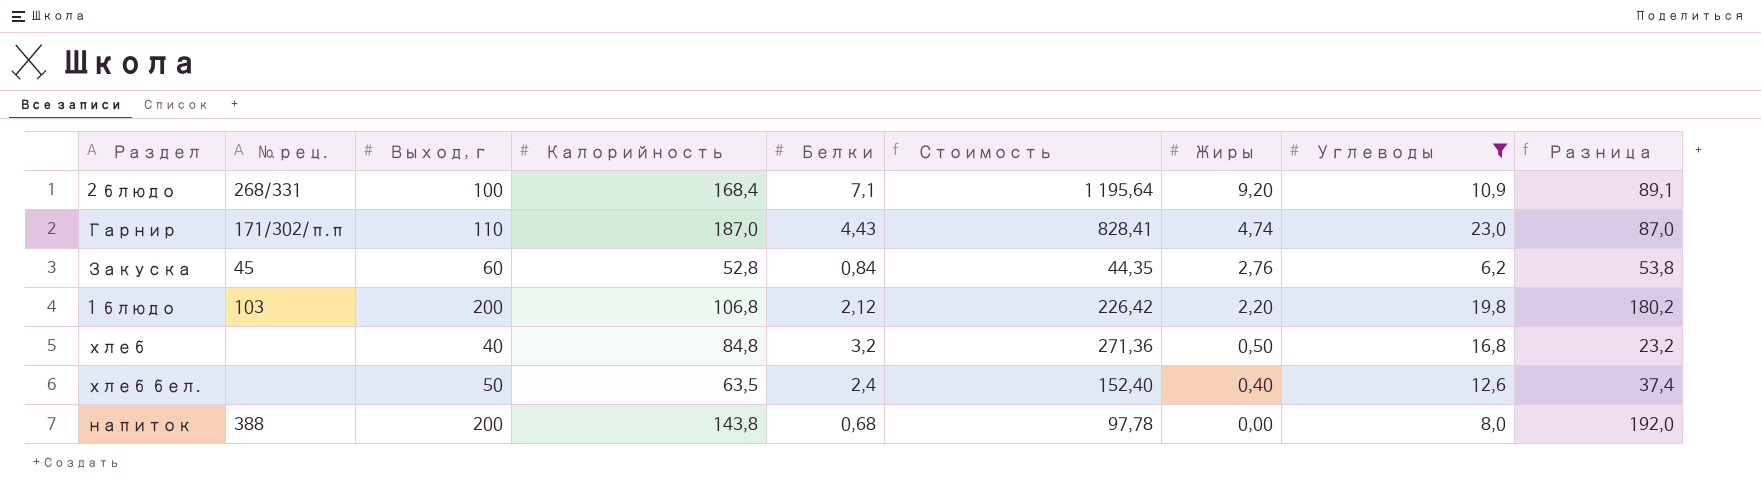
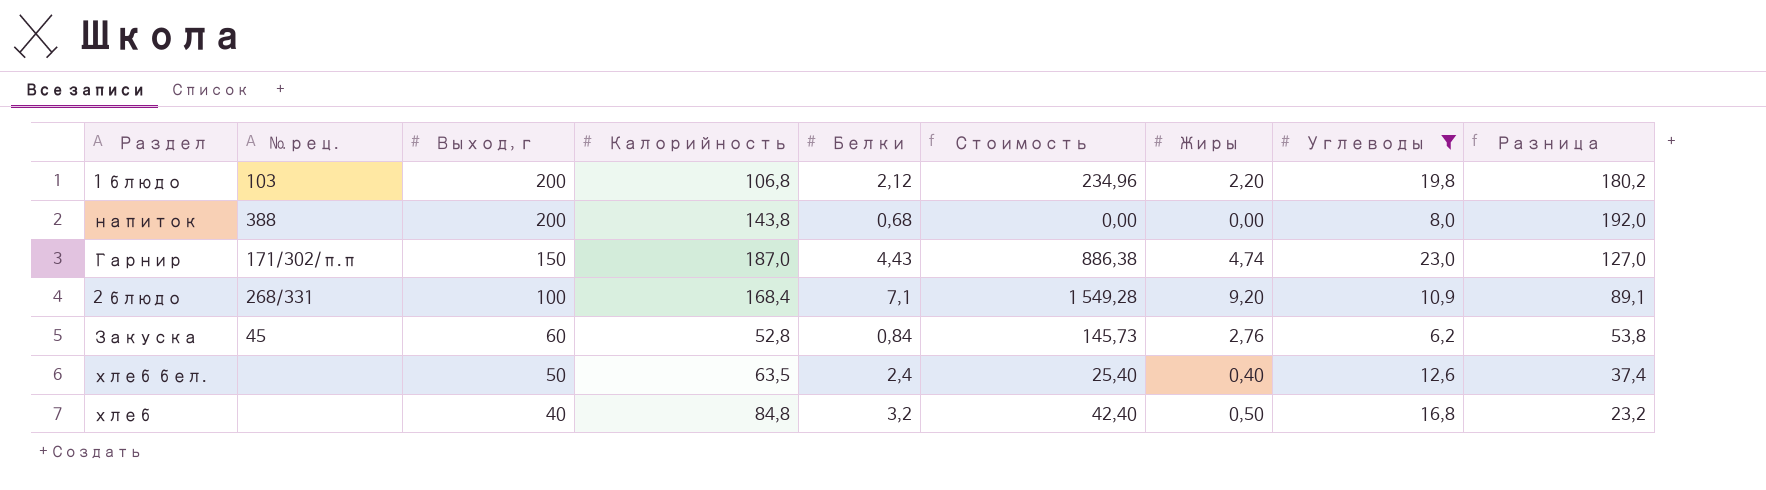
row order: Жиры descending -> Выход, г descending
column Стоимость | formula: [Калорийность] * [Белки] -> [Калорийность] * [Жиры]
Гарнир | Выход, г: 110 -> 150
Гарнир | Разница: 87,0 -> 127,0

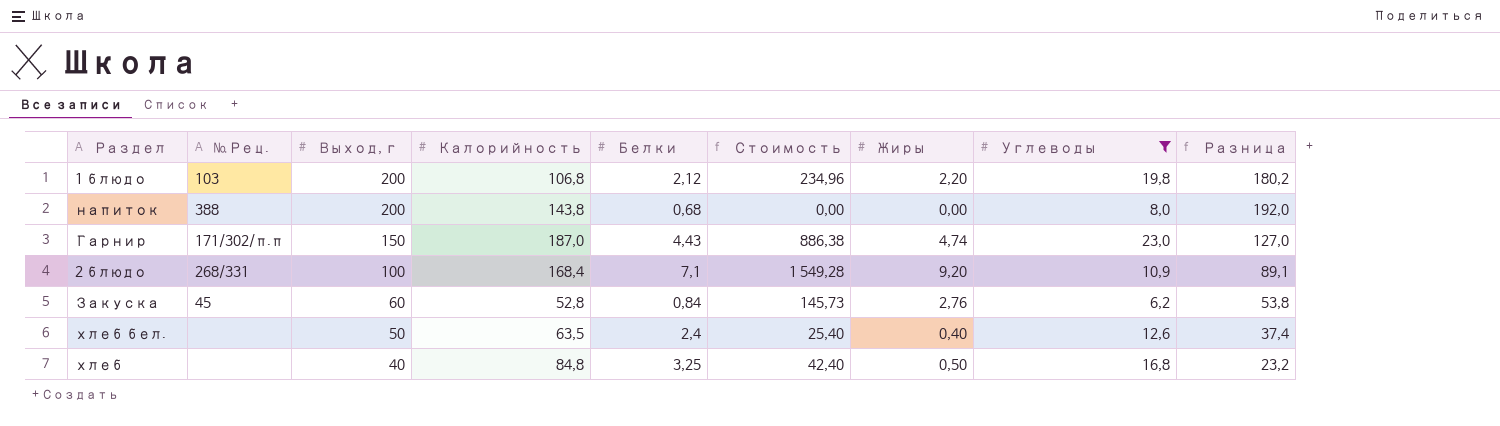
column name: № рец. -> № Рец.
хлеб | Белки: 3,2 -> 3,25

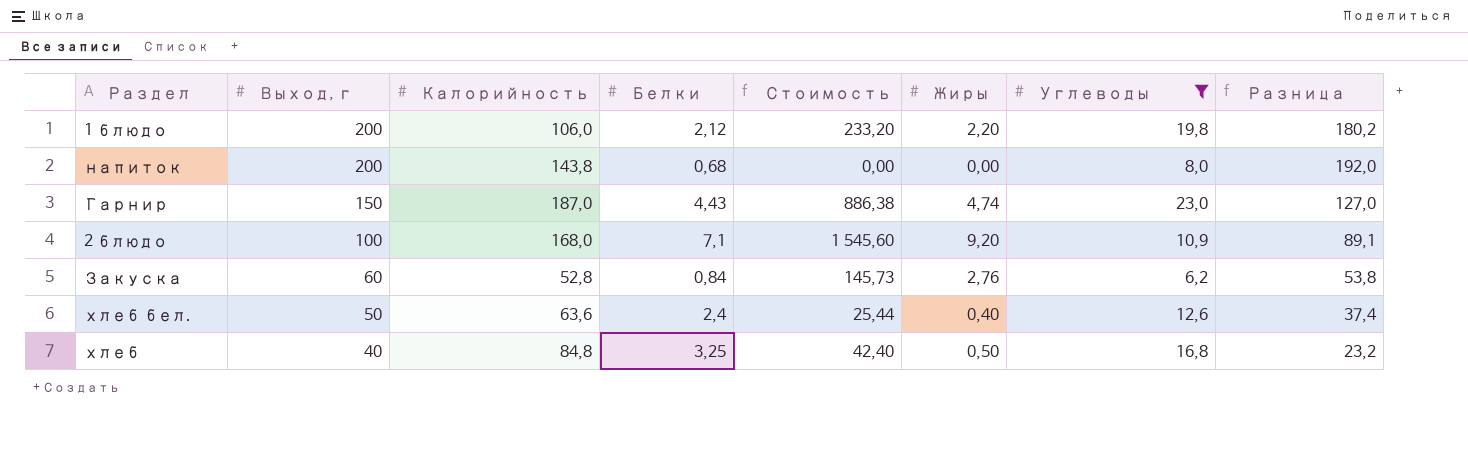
column № Рец. | position: 2 -> none
1 блюдо | Калорийность: 106,8 -> 106,0
1 блюдо | Стоимость: 234,96 -> 233,20
2 блюдо | Калорийность: 168,4 -> 168,0
2 блюдо | Стоимость: 1 549,28 -> 1 545,60
хлеб бел. | Калорийность: 63,5 -> 63,6
хлеб бел. | Стоимость: 25,40 -> 25,44

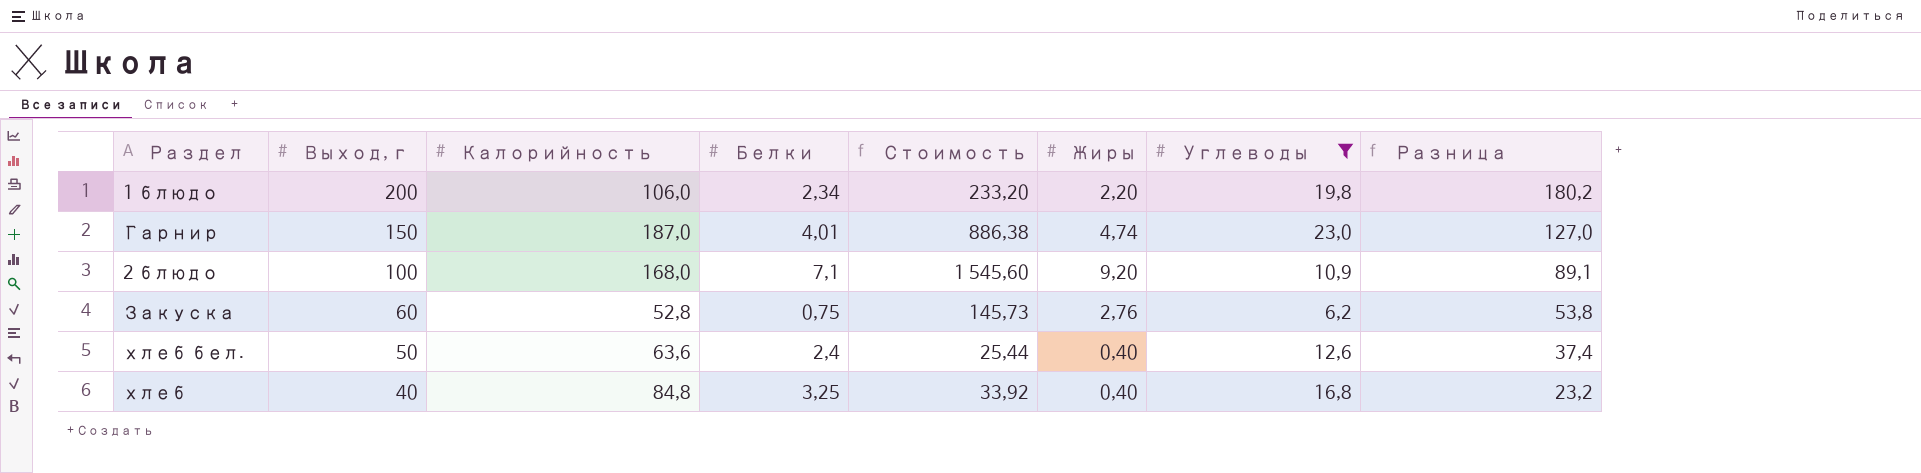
row напиток: 200 | 143,8 | 0,68 | 0,00 | 0,00 | 8,0 | 192,0 -> none
1 блюдо | Белки: 2,12 -> 2,34
Гарнир | Белки: 4,43 -> 4,01
Закуска | Белки: 0,84 -> 0,75
хлеб | Стоимость: 42,40 -> 33,92
хлеб | Жиры: 0,50 -> 0,40

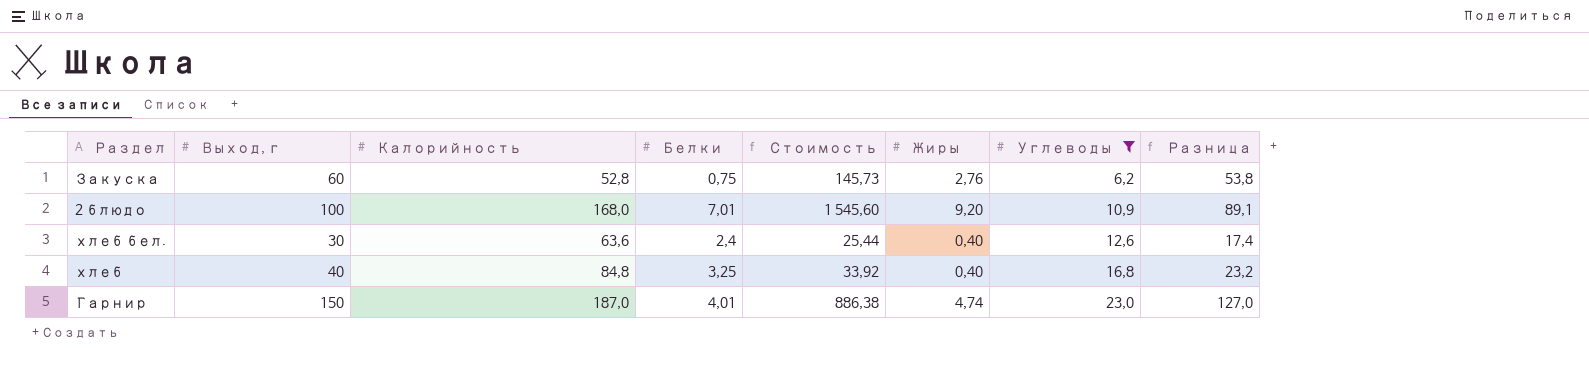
row order: Выход, г descending -> Углеводы ascending
row 1 блюдо: 200 | 106,0 | 2,34 | 233,20 | 2,20 | 19,8 | 180,2 -> none
2 блюдо | Белки: 7,1 -> 7,01
хлеб бел. | Выход, г: 50 -> 30
хлеб бел. | Разница: 37,4 -> 17,4

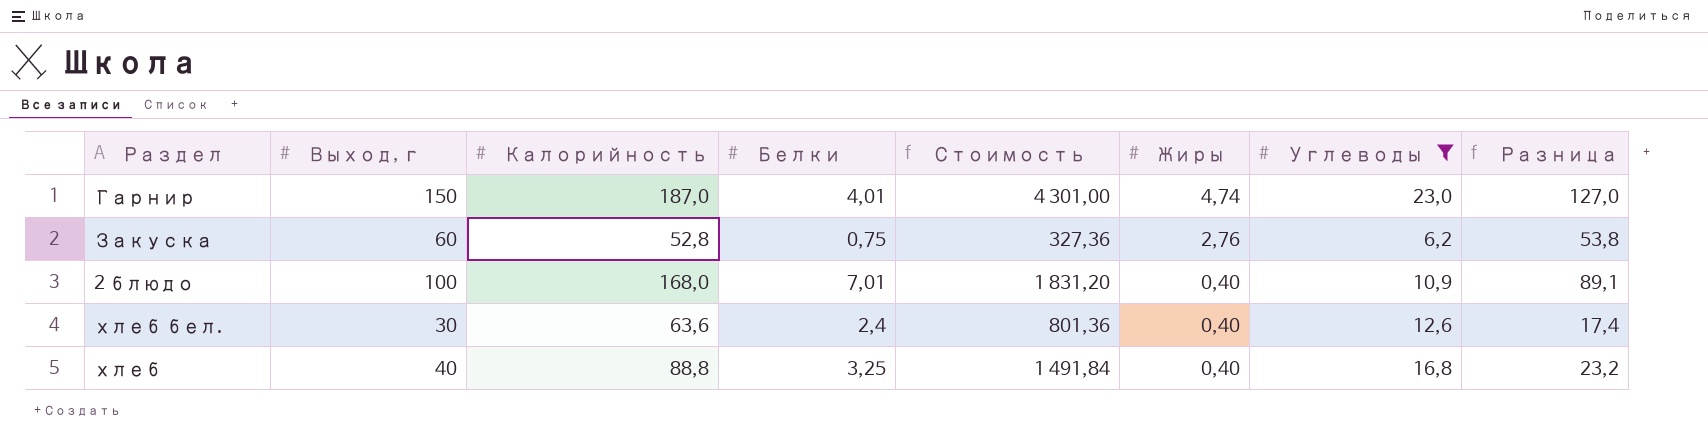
row order: Углеводы ascending -> Жиры descending
column Стоимость | formula: [Калорийность] * [Жиры] -> [Калорийность] * [Углеводы]
2 блюдо | Жиры: 9,20 -> 0,40
хлеб | Калорийность: 84,8 -> 88,8

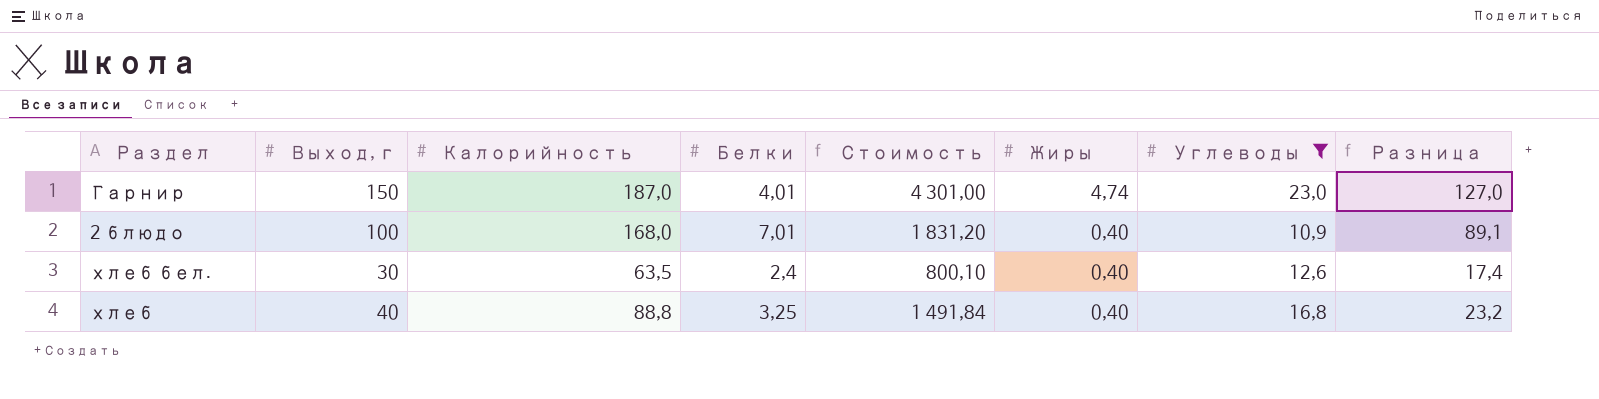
row Закуска: 60 | 52,8 | 0,75 | 327,36 | 2,76 | 6,2 | 53,8 -> none
хлеб бел. | Калорийность: 63,6 -> 63,5
хлеб бел. | Стоимость: 801,36 -> 800,10

